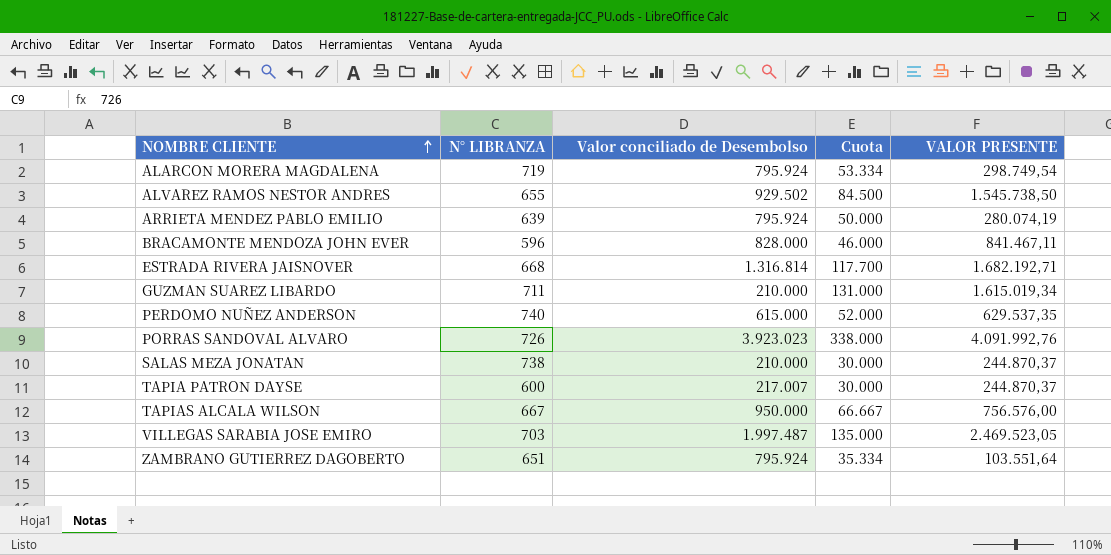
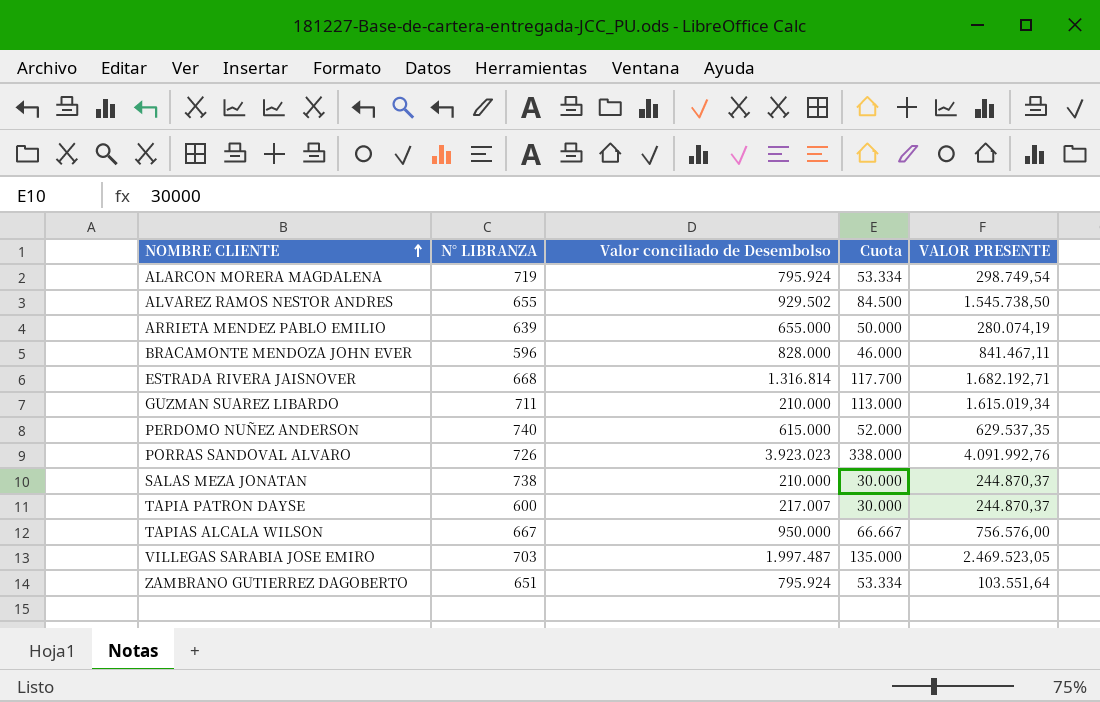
ARRIETA MENDEZ PABLO EMILIO | Valor conciliado de Desembolso: 795.924 -> 655.000
GUZMAN SUAREZ LIBARDO | Cuota: 131.000 -> 113.000
ZAMBRANO GUTIERREZ DAGOBERTO | Cuota: 35.334 -> 53.334

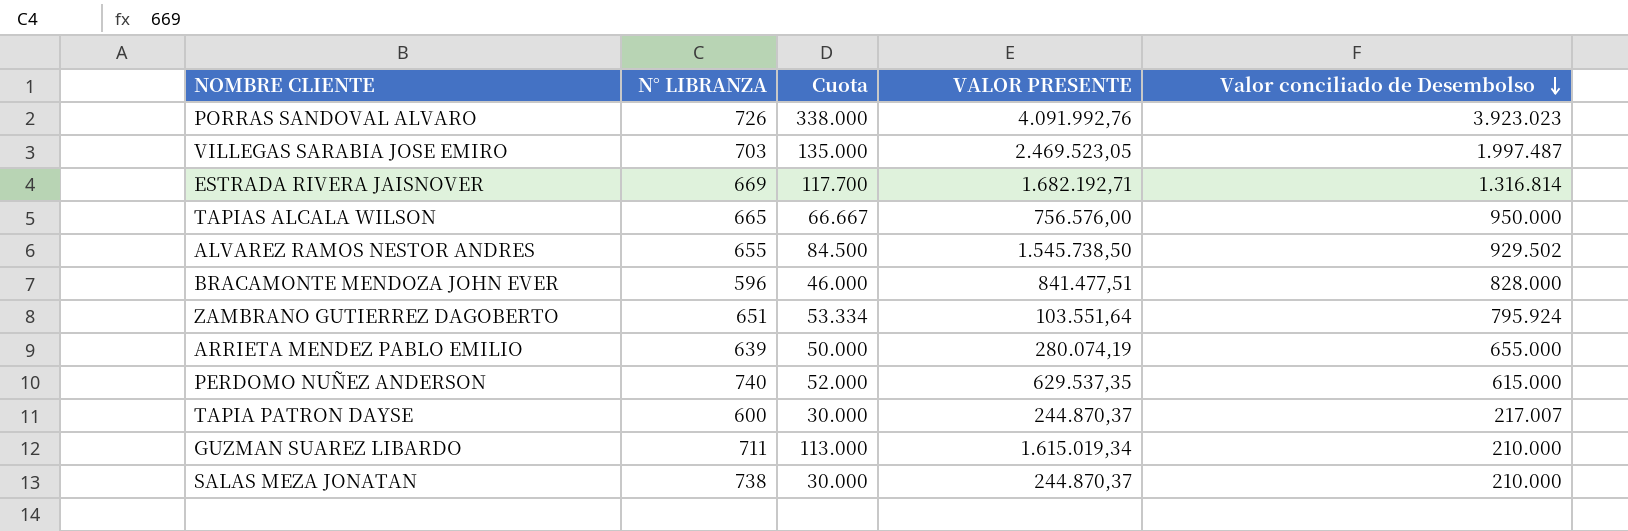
row order: NOMBRE CLIENTE ascending -> Valor conciliado de Desembolso descending
column Valor conciliado de Desembolso | position: 3 -> 5
row ALARCON MORERA MAGDALENA: 719 | 795.924 | 53.334 | 298.749,54 -> none
ESTRADA RIVERA JAISNOVER | N° LIBRANZA: 668 -> 669
TAPIAS ALCALA WILSON | N° LIBRANZA: 667 -> 665
BRACAMONTE MENDOZA JOHN EVER | VALOR PRESENTE: 841.467,11 -> 841.477,51

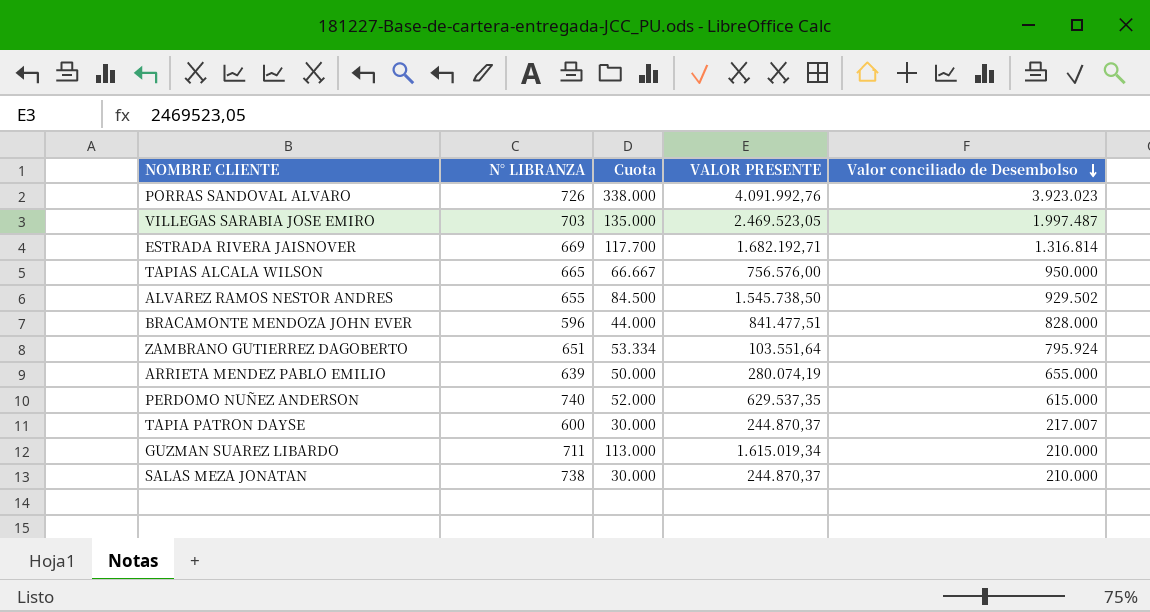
BRACAMONTE MENDOZA JOHN EVER | Cuota: 46.000 -> 44.000

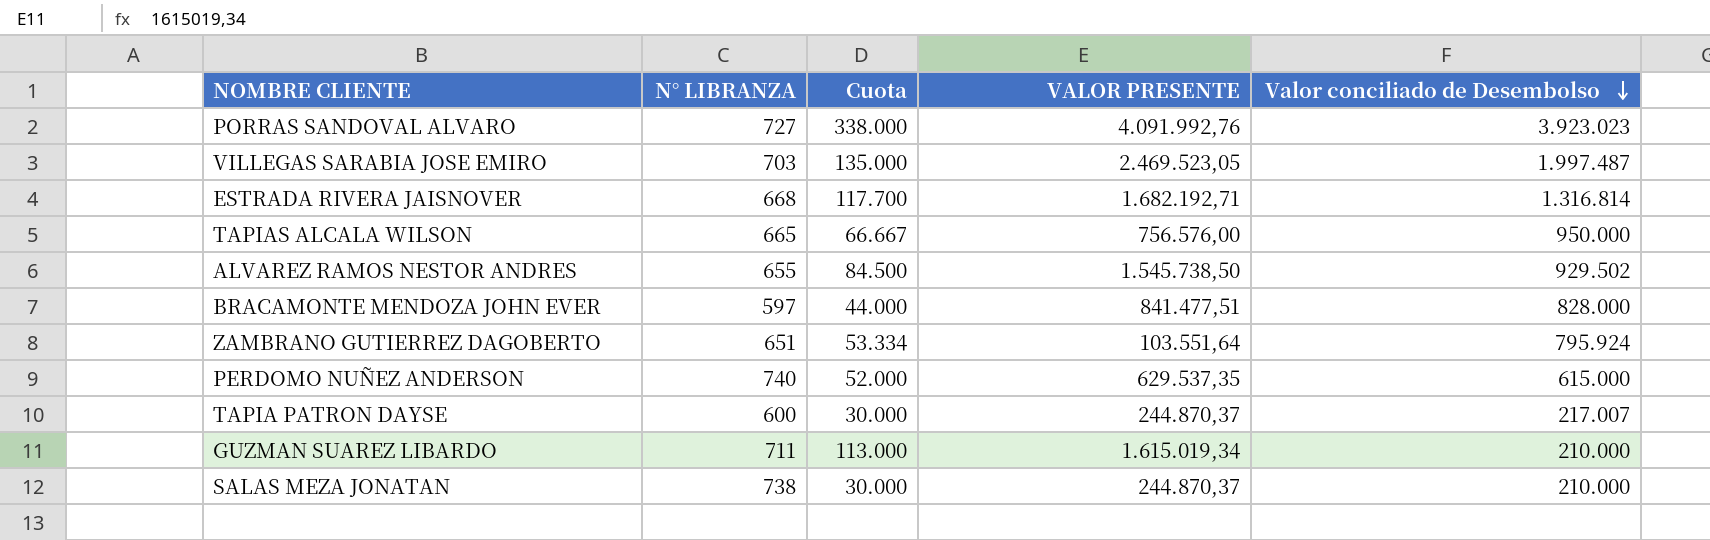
row ARRIETA MENDEZ PABLO EMILIO: 639 | 50.000 | 280.074,19 | 655.000 -> none
PORRAS SANDOVAL ALVARO | N° LIBRANZA: 726 -> 727
ESTRADA RIVERA JAISNOVER | N° LIBRANZA: 669 -> 668
BRACAMONTE MENDOZA JOHN EVER | N° LIBRANZA: 596 -> 597

